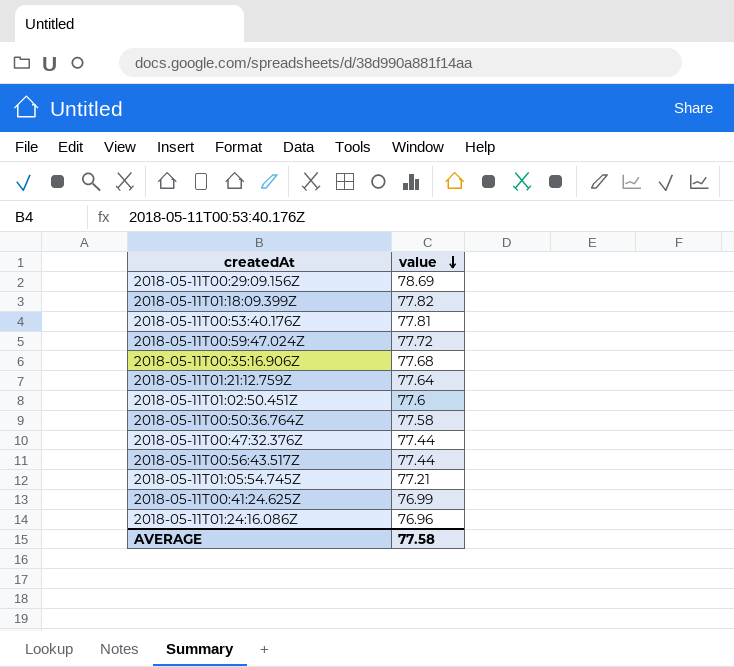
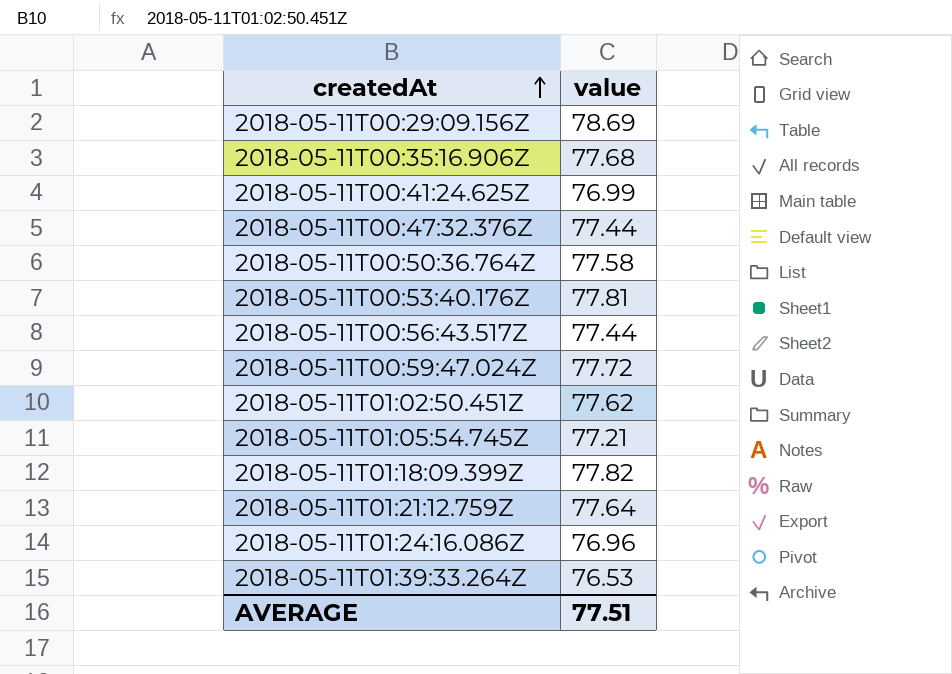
row order: value descending -> createdAt ascending
2018-05-11T01:02:50.451Z | value: 77.6 -> 77.62
row 2018-05-11T01:39:33.264Z: none -> 76.53
AVERAGE | value: 77.58 -> 77.51

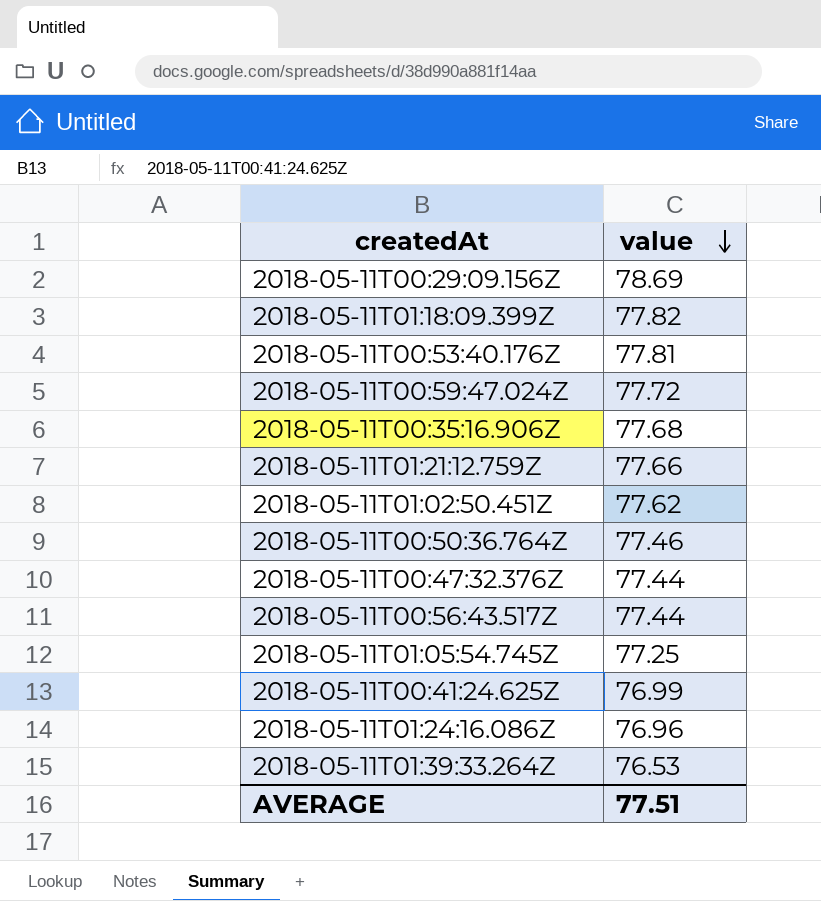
row order: createdAt ascending -> value descending
2018-05-11T01:21:12.759Z | value: 77.64 -> 77.66
2018-05-11T00:50:36.764Z | value: 77.58 -> 77.46
2018-05-11T01:05:54.745Z | value: 77.21 -> 77.25

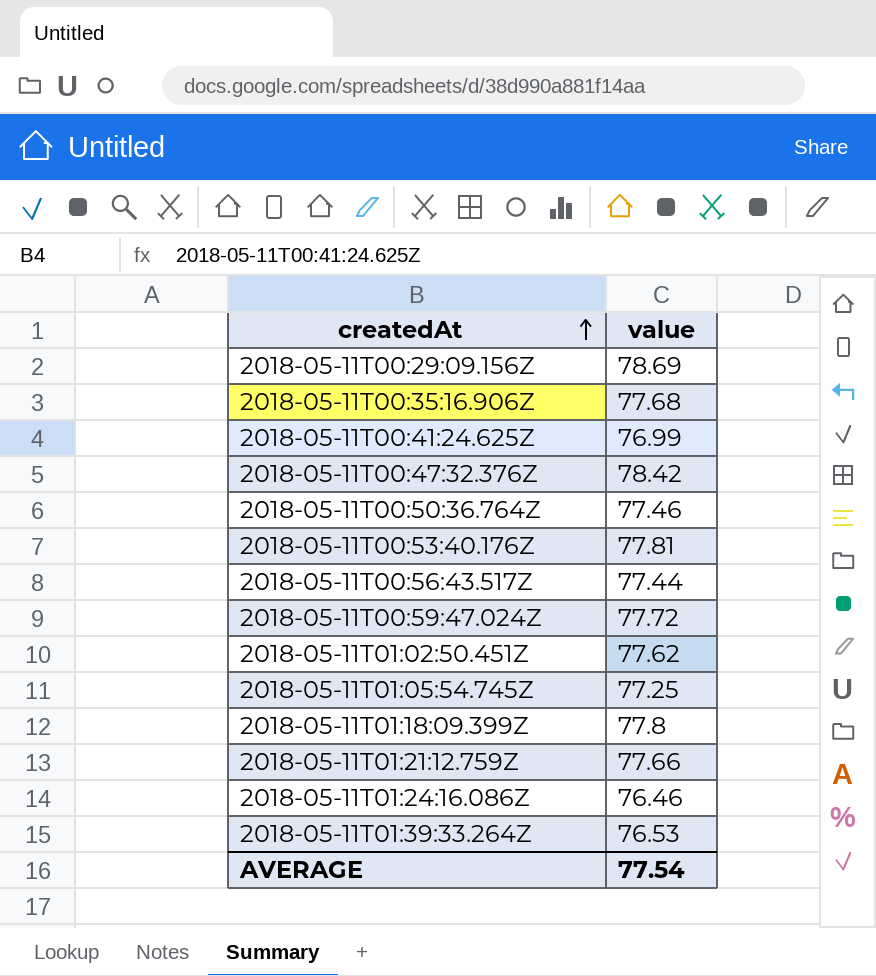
row order: value descending -> createdAt ascending
2018-05-11T00:47:32.376Z | value: 77.44 -> 78.42
2018-05-11T01:18:09.399Z | value: 77.82 -> 77.8
2018-05-11T01:24:16.086Z | value: 76.96 -> 76.46
AVERAGE | value: 77.51 -> 77.54

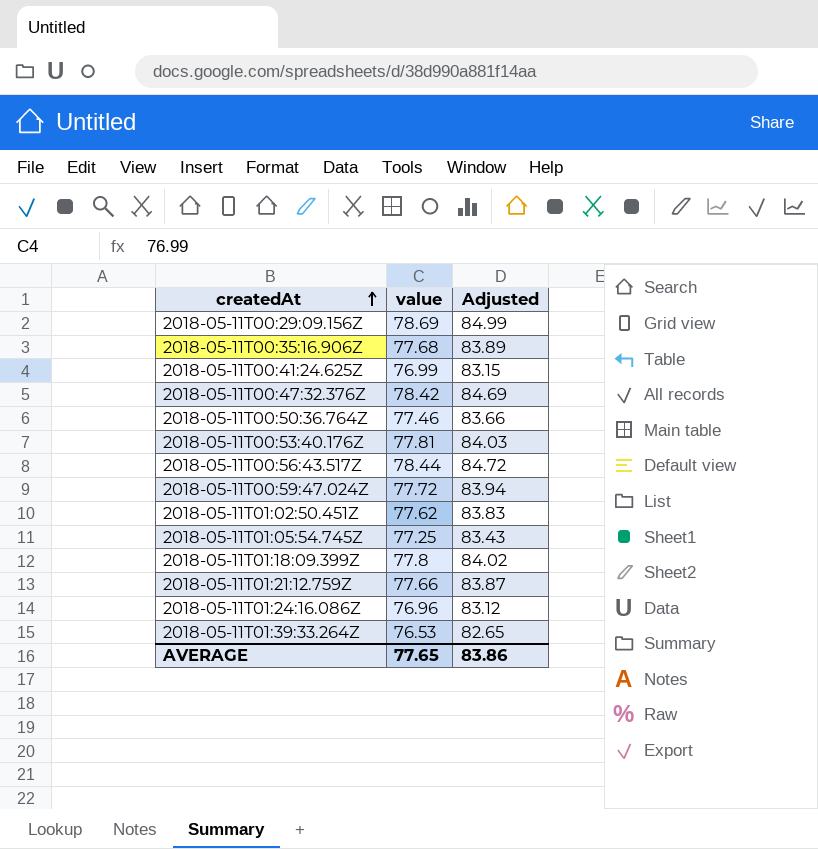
column Adjusted | formula: none -> [value] * 1.08
2018-05-11T00:56:43.517Z | value: 77.44 -> 78.44
2018-05-11T01:24:16.086Z | value: 76.46 -> 76.96
AVERAGE | value: 77.54 -> 77.65

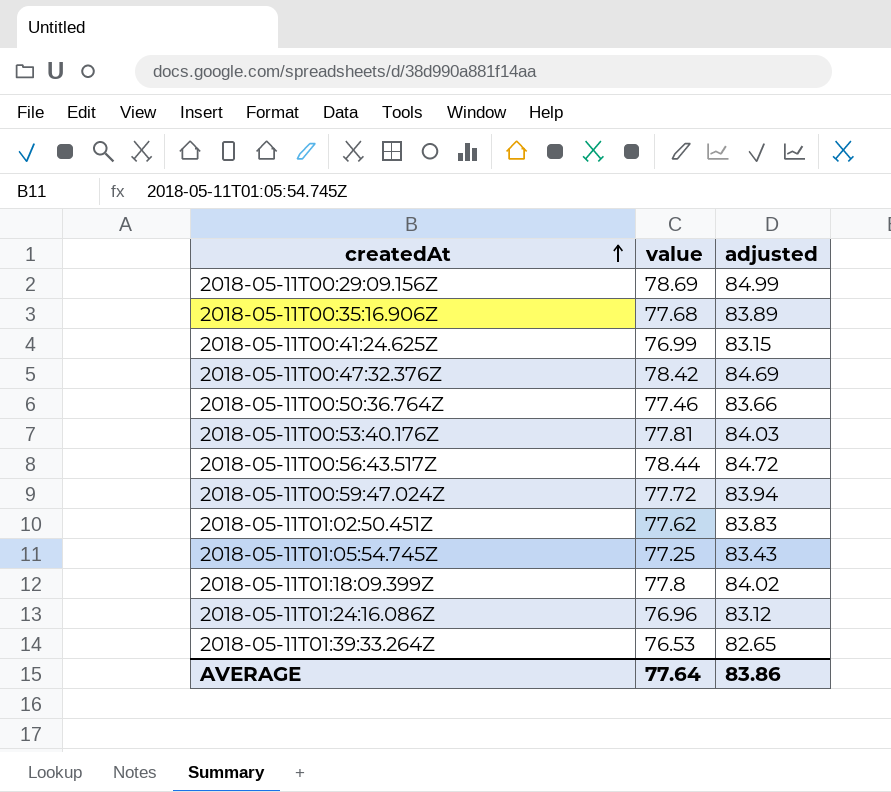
column name: Adjusted -> adjusted
row 2018-05-11T01:21:12.759Z: 77.66 | 83.87 -> none
AVERAGE | value: 77.65 -> 77.64

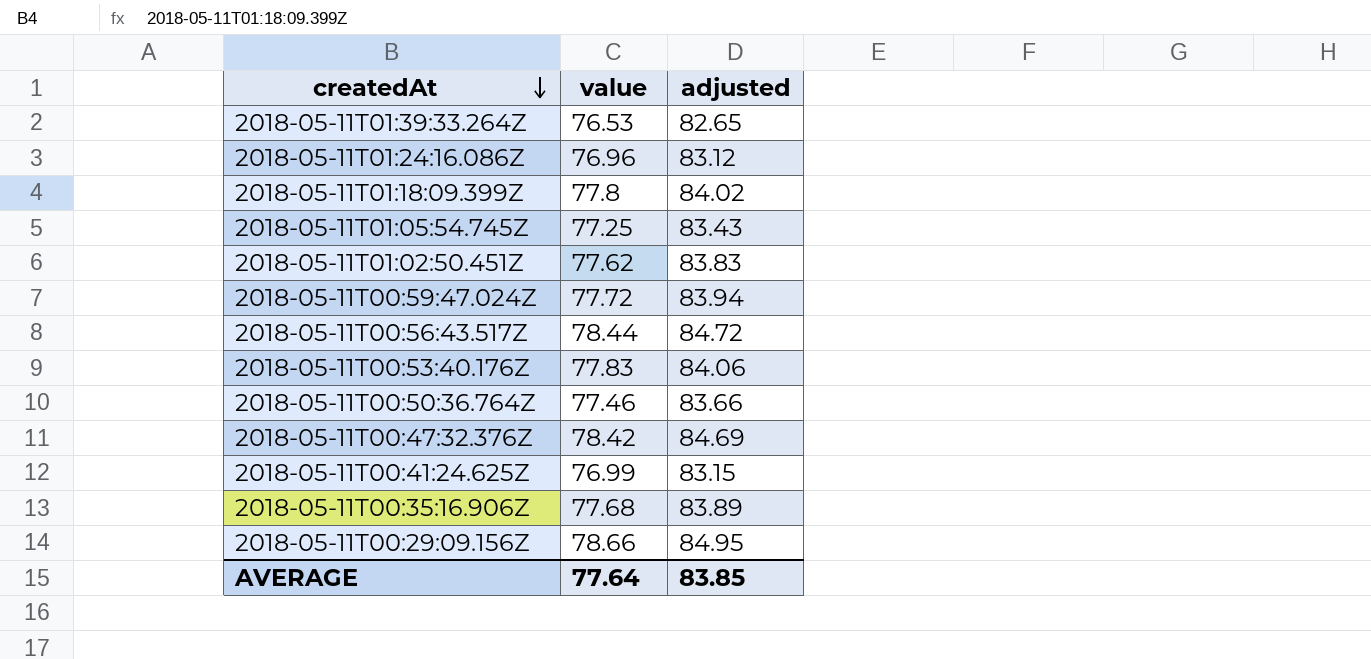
row order: createdAt ascending -> createdAt descending
2018-05-11T00:53:40.176Z | value: 77.81 -> 77.83
2018-05-11T00:53:40.176Z | adjusted: 84.03 -> 84.06
2018-05-11T00:29:09.156Z | value: 78.69 -> 78.66
2018-05-11T00:29:09.156Z | adjusted: 84.99 -> 84.95
AVERAGE | adjusted: 83.86 -> 83.85

